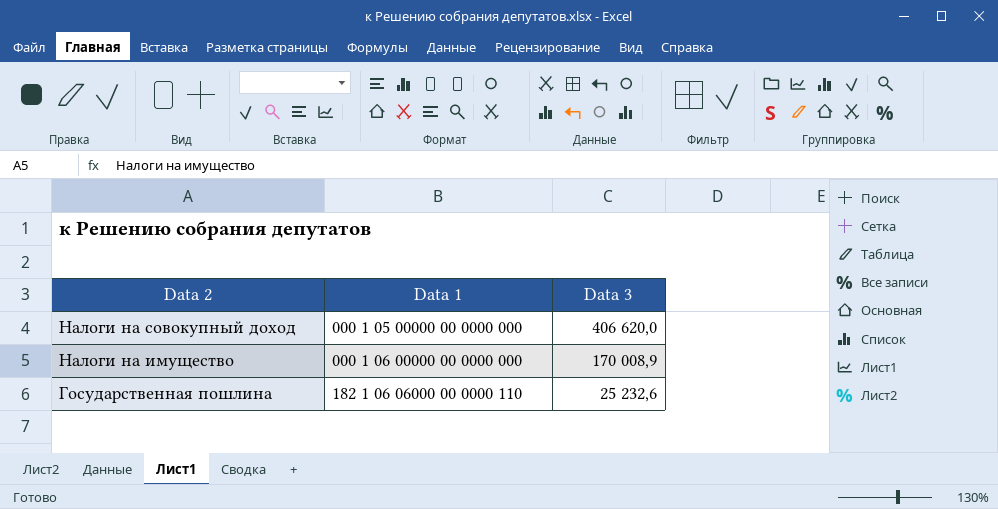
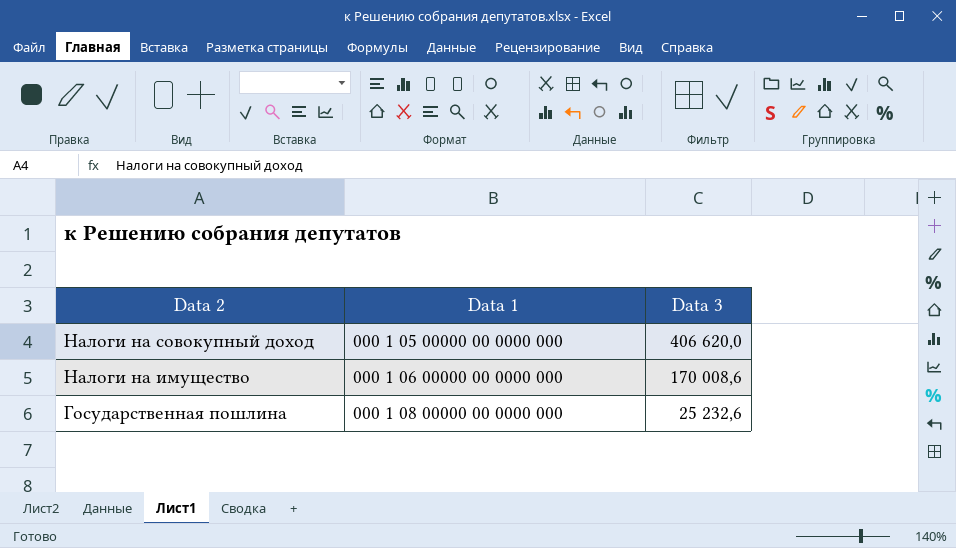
Налоги на имущество | Data 3: 170 008,9 -> 170 008,6
Государственная пошлина | Data 1: 182 1 06 06000 00 0000 110 -> 000 1 08 00000 00 0000 000

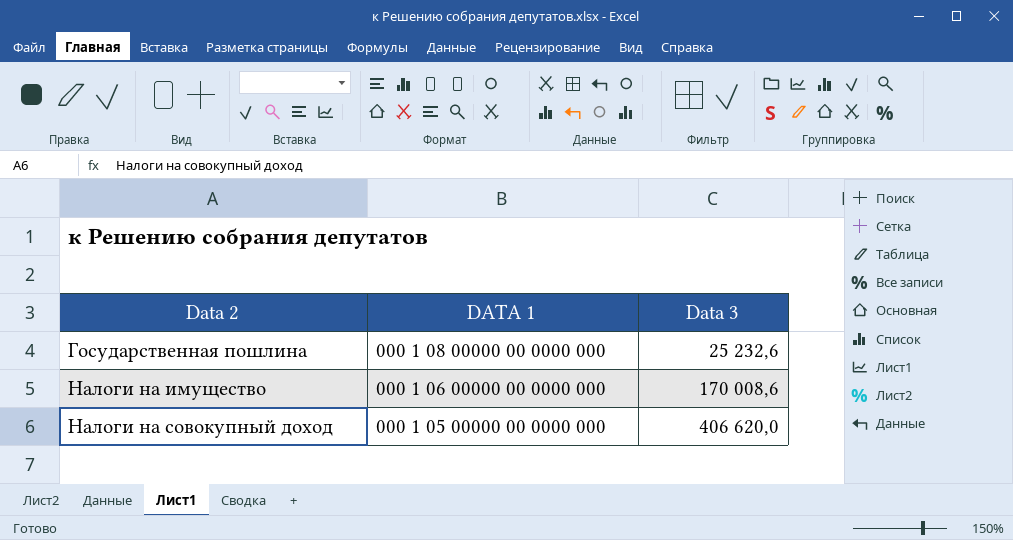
row order: Data 2 descending -> Data 2 ascending
column name: Data 1 -> DATA 1

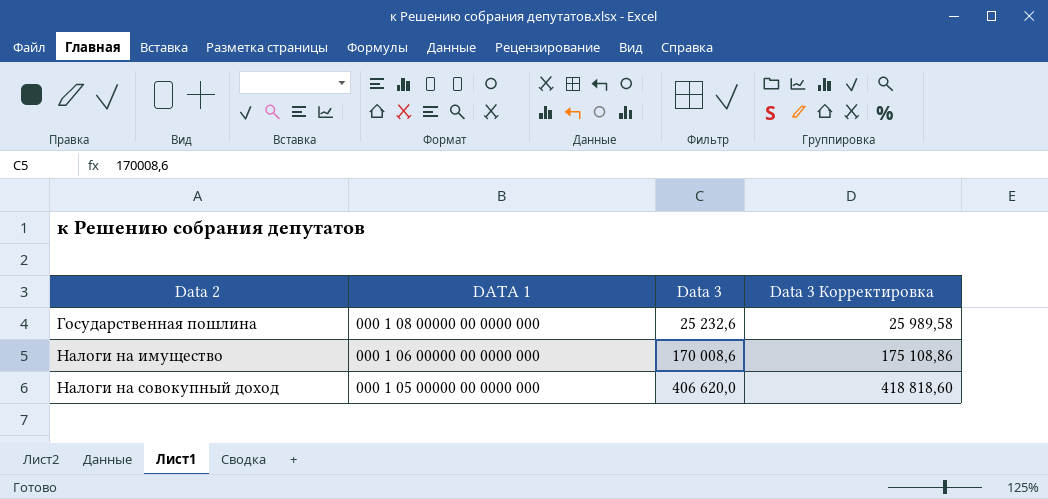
column Data 3 Корректировка | formula: none -> [Data 3] * 1,03

